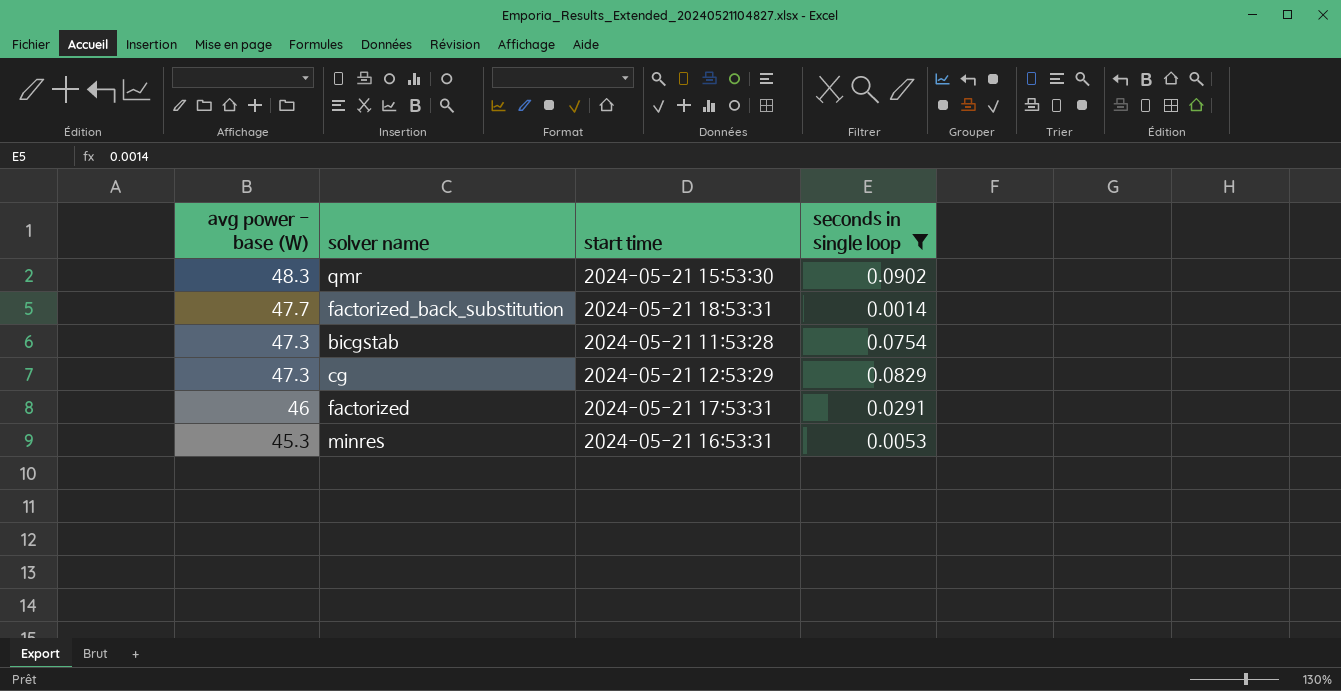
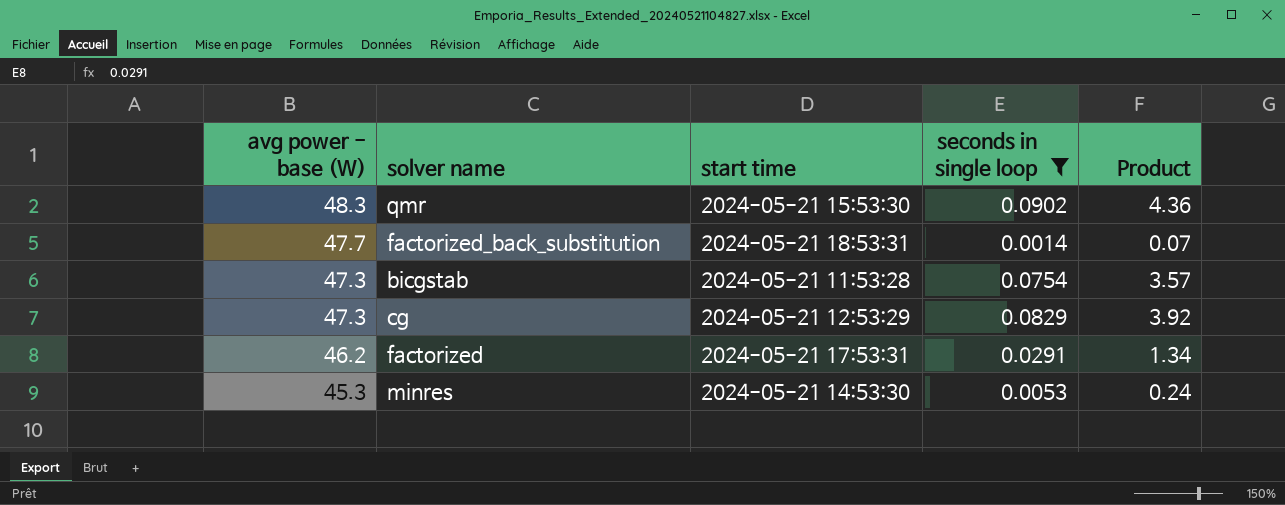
column Product | formula: none -> [avg power - base (W)] * [seconds in single loop]
factorized | avg power - base (W): 46 -> 46.2
minres | start time: 2024-05-21 16:53:31 -> 2024-05-21 14:53:30

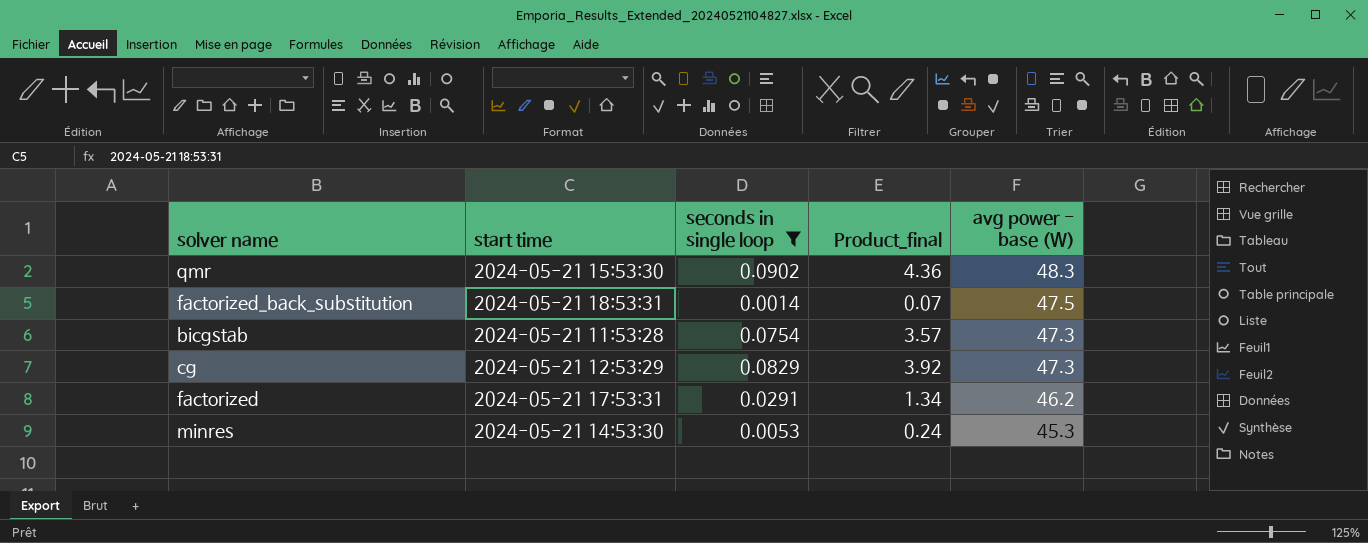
column name: Product -> Product_final
column avg power - base (W) | position: 1 -> 5
factorized_back_substitution | avg power - base (W): 47.7 -> 47.5

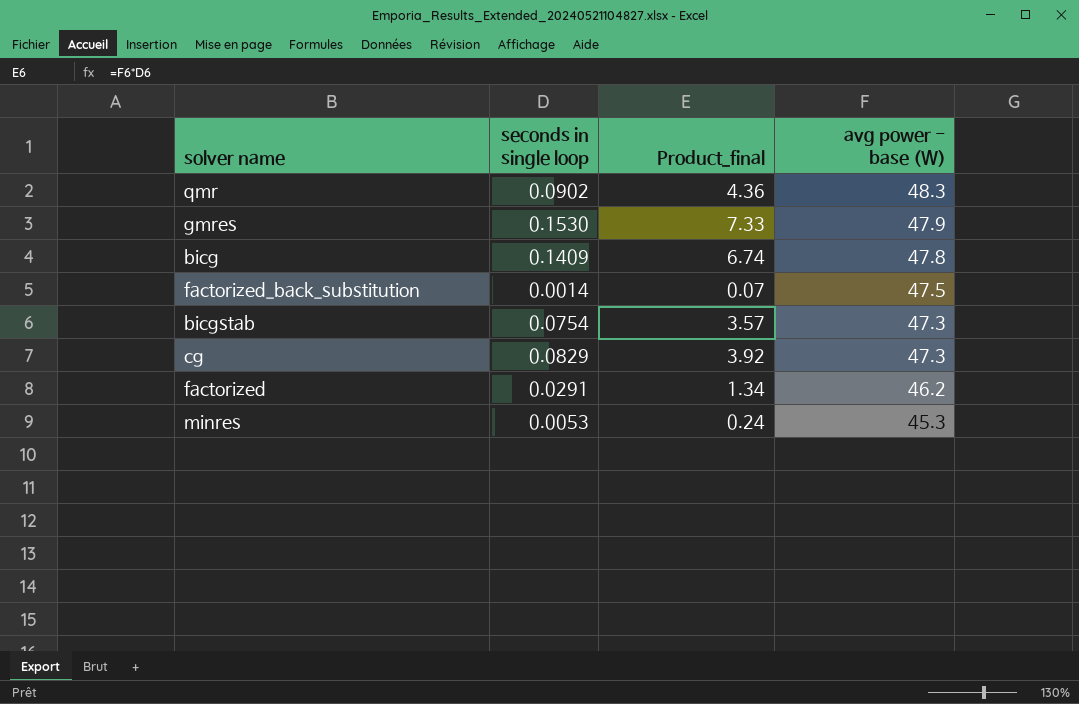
filter: seconds in single loop <= 0.0902 -> none
column start time | position: 2 -> none

